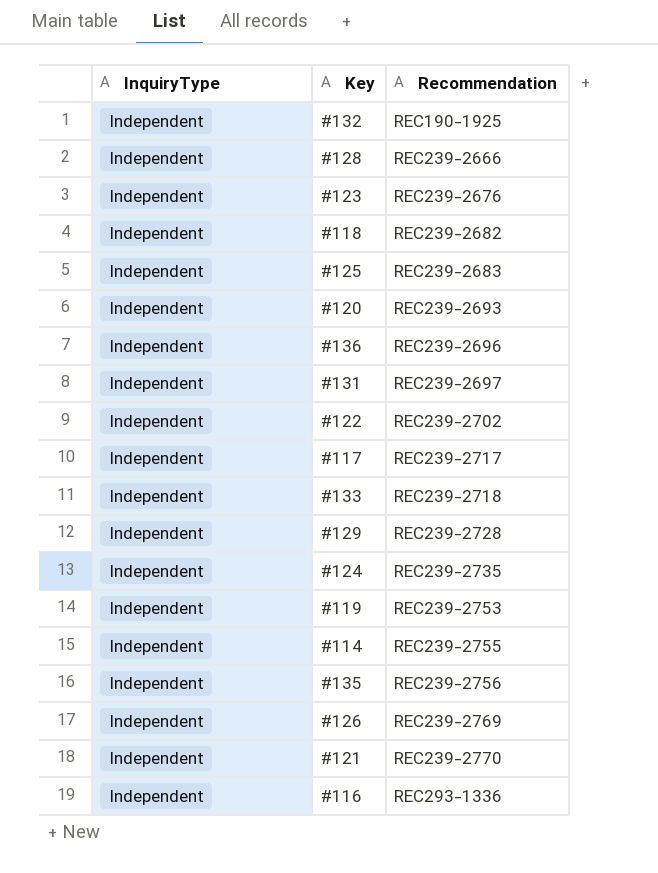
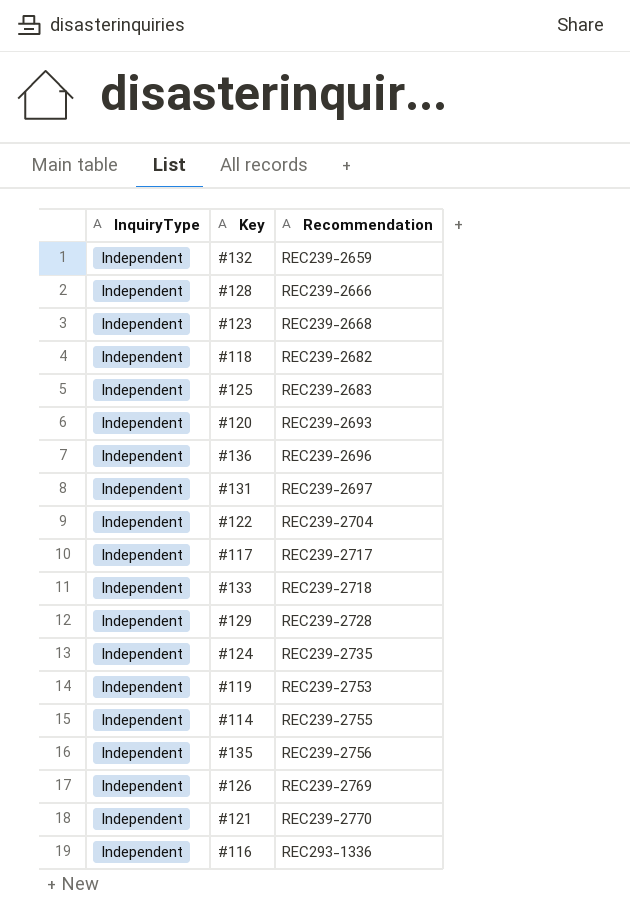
#132 | Recommendation: REC190-1925 -> REC239-2659
#123 | Recommendation: REC239-2676 -> REC239-2668
#122 | Recommendation: REC239-2702 -> REC239-2704

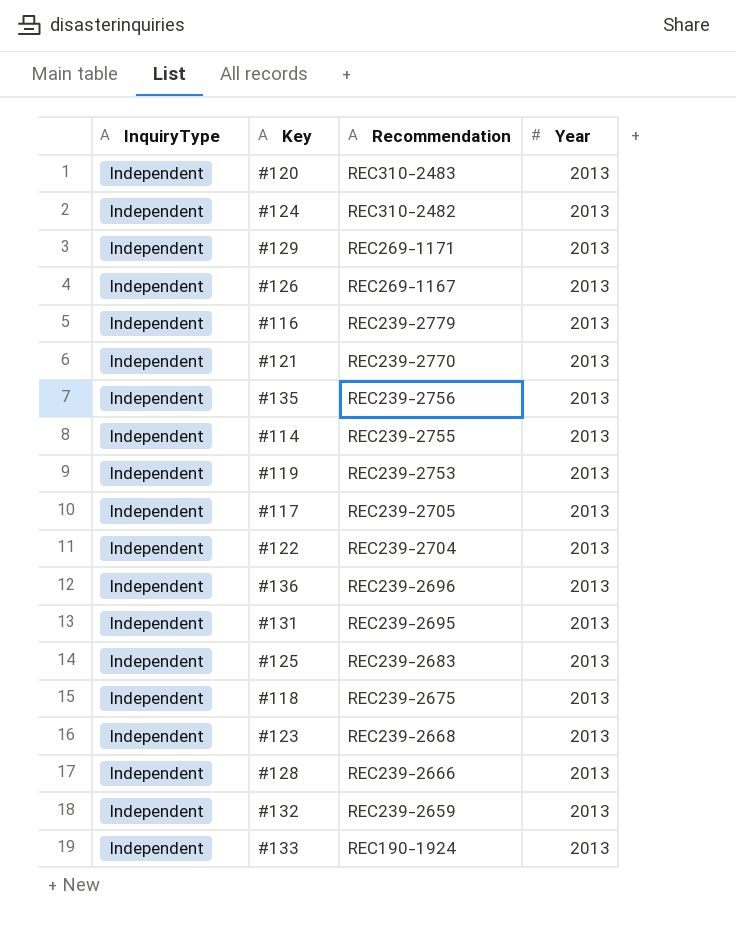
row order: Recommendation ascending -> Recommendation descending
column Year | position: none -> 4
#120 | Recommendation: REC239-2693 -> REC310-2483
#124 | Recommendation: REC239-2735 -> REC310-2482
#129 | Recommendation: REC239-2728 -> REC269-1171
#126 | Recommendation: REC239-2769 -> REC269-1167
#116 | Recommendation: REC293-1336 -> REC239-2779
#117 | Recommendation: REC239-2717 -> REC239-2705
#131 | Recommendation: REC239-2697 -> REC239-2695
#118 | Recommendation: REC239-2682 -> REC239-2675
#133 | Recommendation: REC239-2718 -> REC190-1924

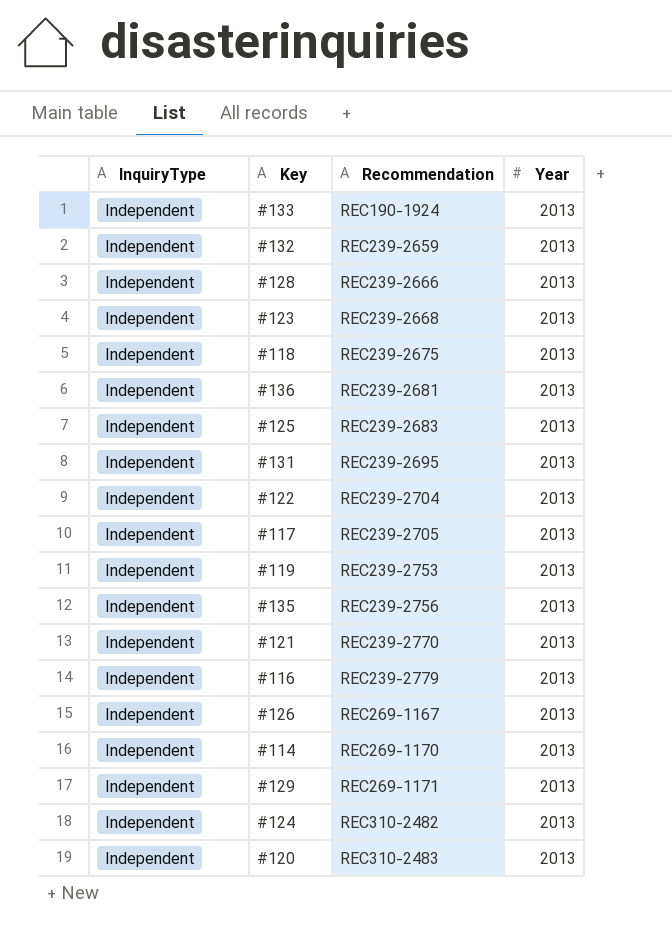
row order: Recommendation descending -> Recommendation ascending
#136 | Recommendation: REC239-2696 -> REC239-2681
#114 | Recommendation: REC239-2755 -> REC269-1170

